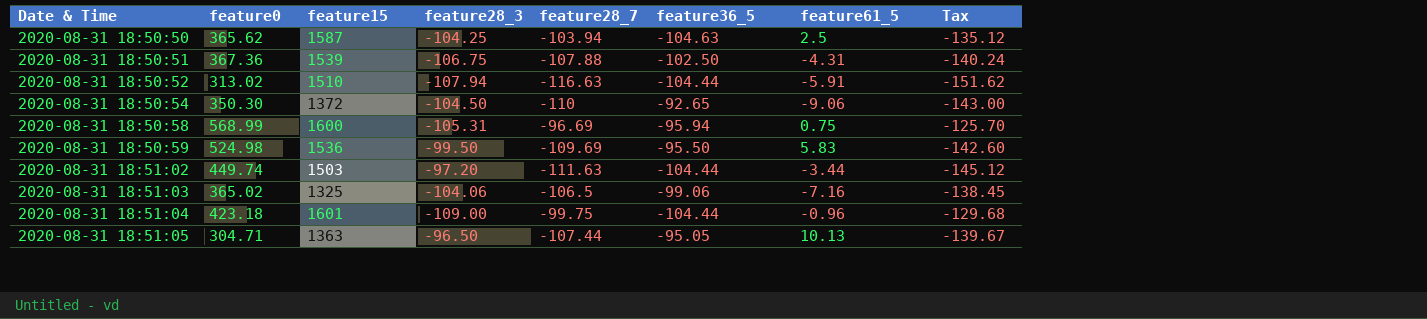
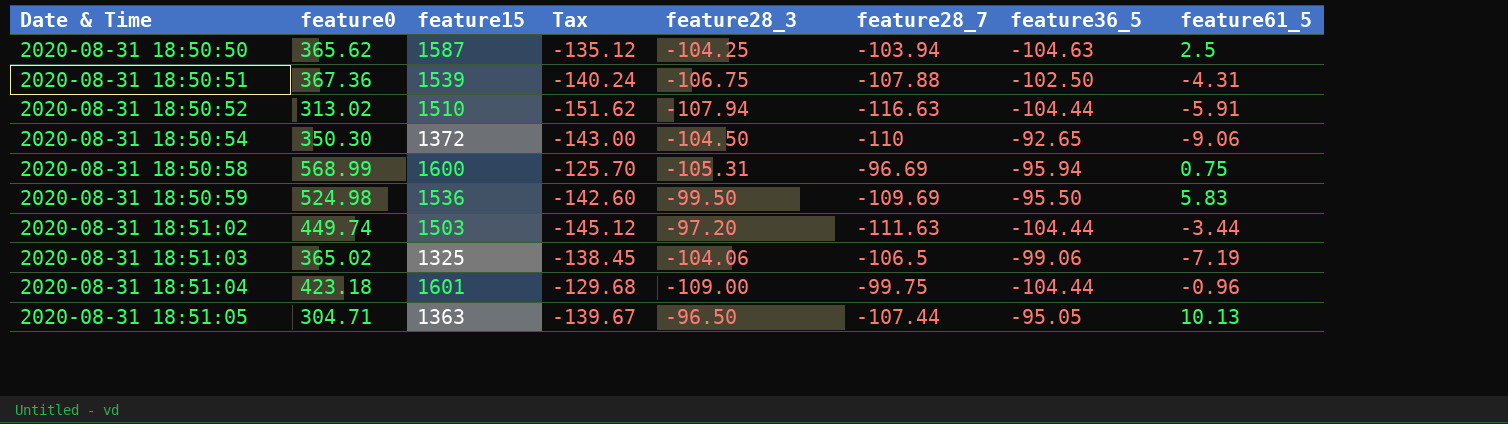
column Tax | position: 8 -> 4
2020-08-31 18:51:03 | feature61_5: -7.16 -> -7.19

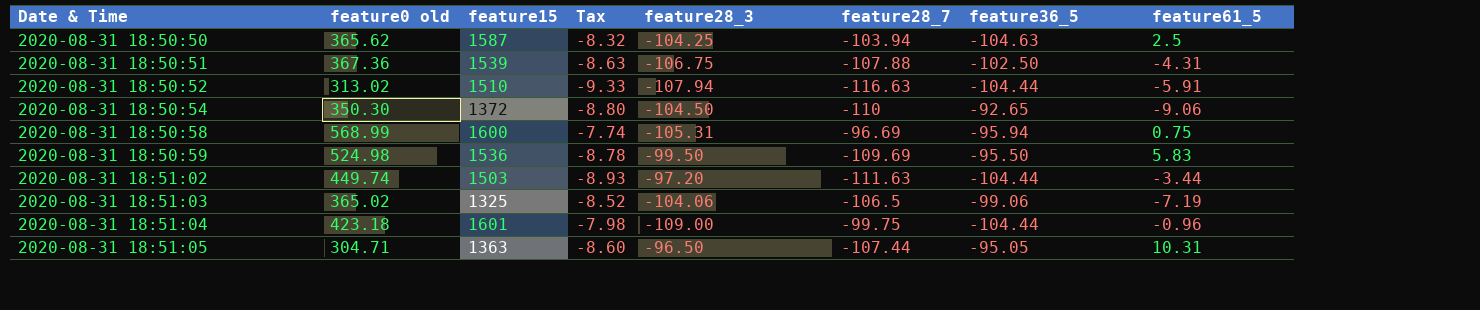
column name: feature0 -> feature0 old
column Tax | formula: [feature28_7] * 1.3 -> [feature28_7] * 0.08
2020-08-31 18:51:05 | feature61_5: 10.13 -> 10.31

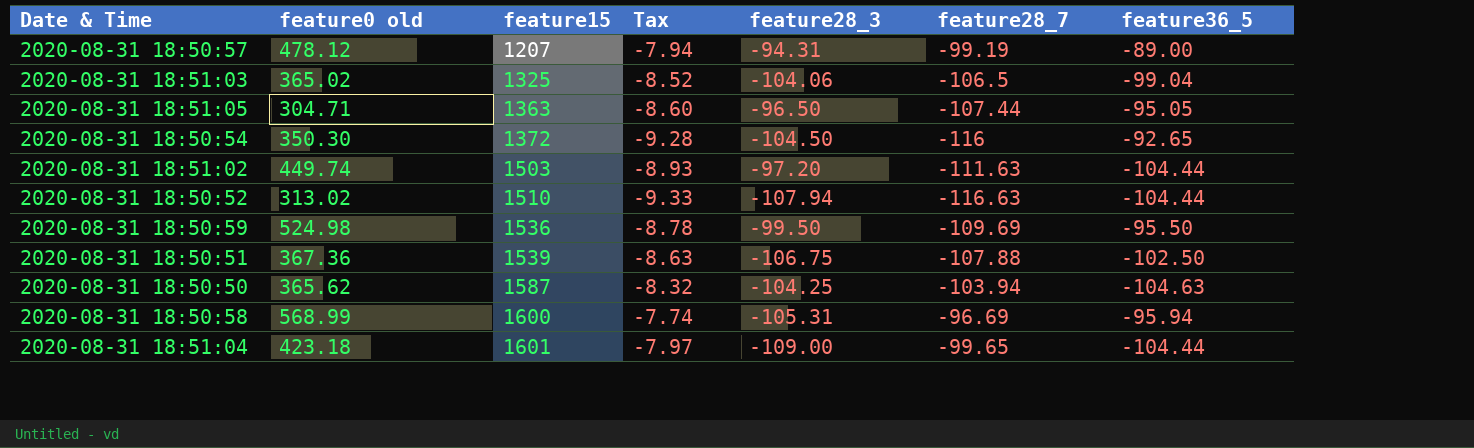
row order: Date & Time ascending -> feature15 ascending
column feature61_5 | position: 8 -> none
row 2020-08-31 18:50:57: none -> 478.12 | 1207 | -7.94 | -94.31 | -99.19 | -89.00
2020-08-31 18:51:03 | feature36_5: -99.06 -> -99.04
2020-08-31 18:50:54 | Tax: -8.80 -> -9.28
2020-08-31 18:50:54 | feature28_7: -110 -> -116
2020-08-31 18:51:04 | Tax: -7.98 -> -7.97
2020-08-31 18:51:04 | feature28_7: -99.75 -> -99.65

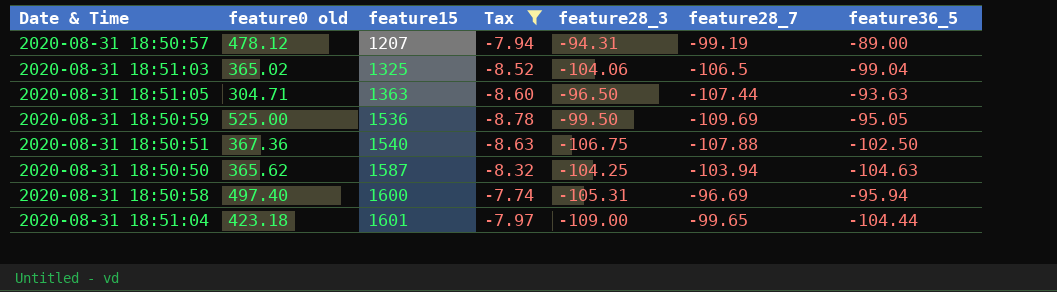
filter: none -> Tax >= -8.78
2020-08-31 18:51:05 | feature36_5: -95.05 -> -93.63
2020-08-31 18:50:59 | feature0 old: 524.98 -> 525.00
2020-08-31 18:50:59 | feature36_5: -95.50 -> -95.05
2020-08-31 18:50:51 | feature15: 1539 -> 1540
2020-08-31 18:50:58 | feature0 old: 568.99 -> 497.40

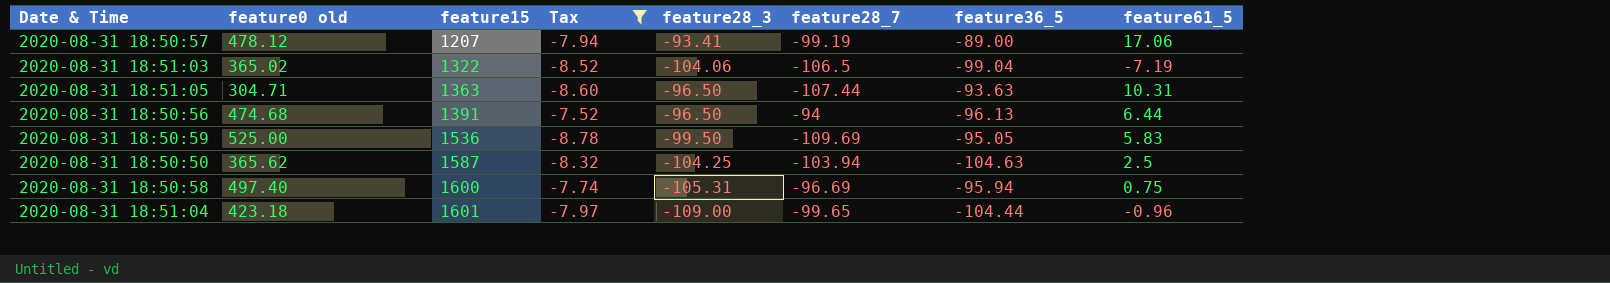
column feature61_5 | position: none -> 8
row 2020-08-31 18:50:51: 367.36 | 1540 | -8.63 | -106.75 | -107.88 | -102.50 -> none
2020-08-31 18:50:57 | feature28_3: -94.31 -> -93.41
2020-08-31 18:51:03 | feature15: 1325 -> 1322
row 2020-08-31 18:50:56: none -> 474.68 | 1391 | -7.52 | -96.50 | -94 | -96.13 | 6.44

